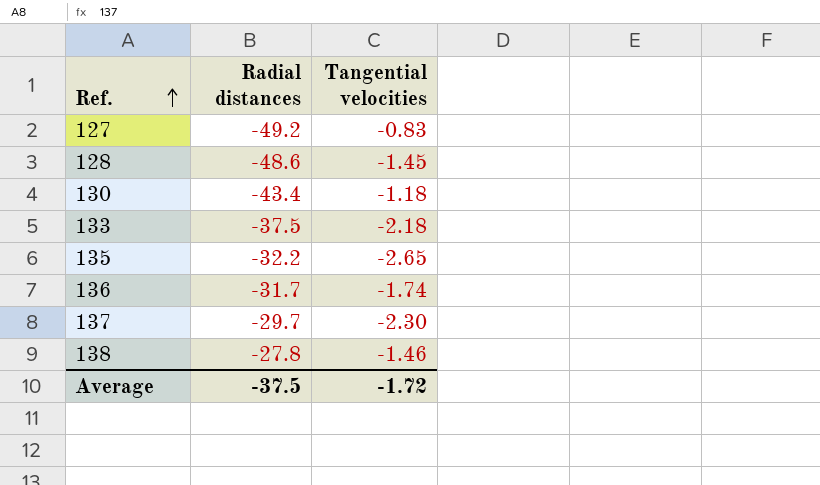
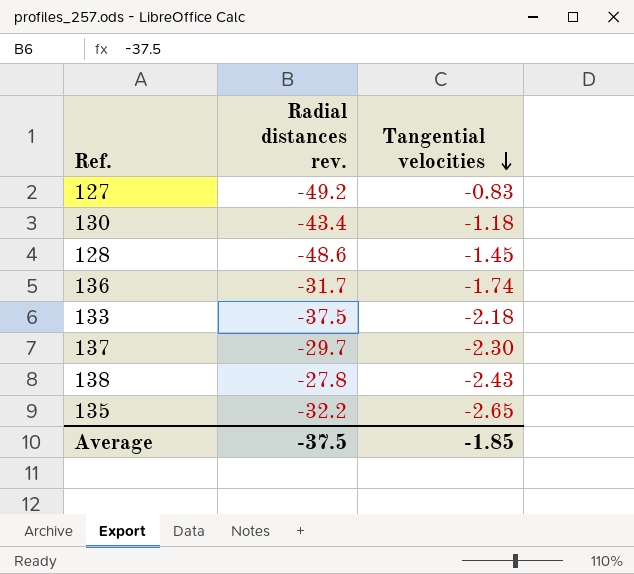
row order: Ref. ascending -> Tangential velocities descending
column name: Radial distances -> Radial distances rev.
138 | Tangential velocities: -1.46 -> -2.43
Average | Tangential velocities: -1.72 -> -1.85

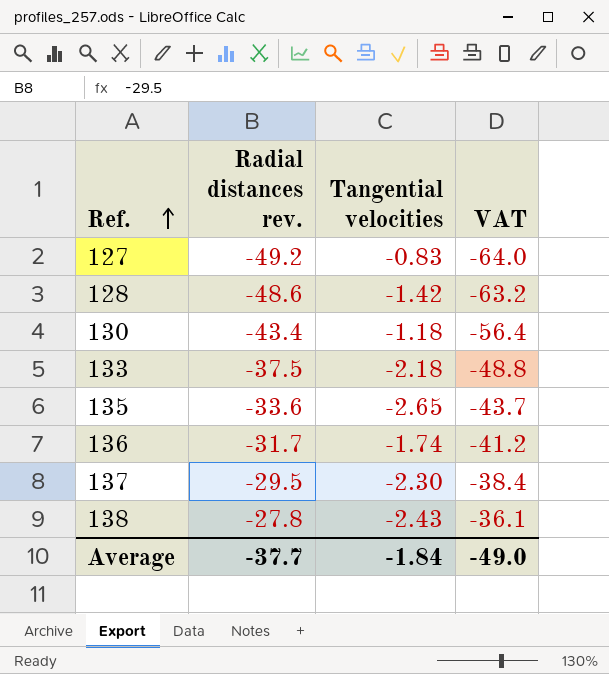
row order: Tangential velocities descending -> Ref. ascending
column VAT | formula: none -> [Radial distances rev.] * 1.3
128 | Tangential velocities: -1.45 -> -1.42
135 | Radial distances rev.: -32.2 -> -33.6
137 | Radial distances rev.: -29.7 -> -29.5
Average | Radial distances rev.: -37.5 -> -37.7
Average | Tangential velocities: -1.85 -> -1.84

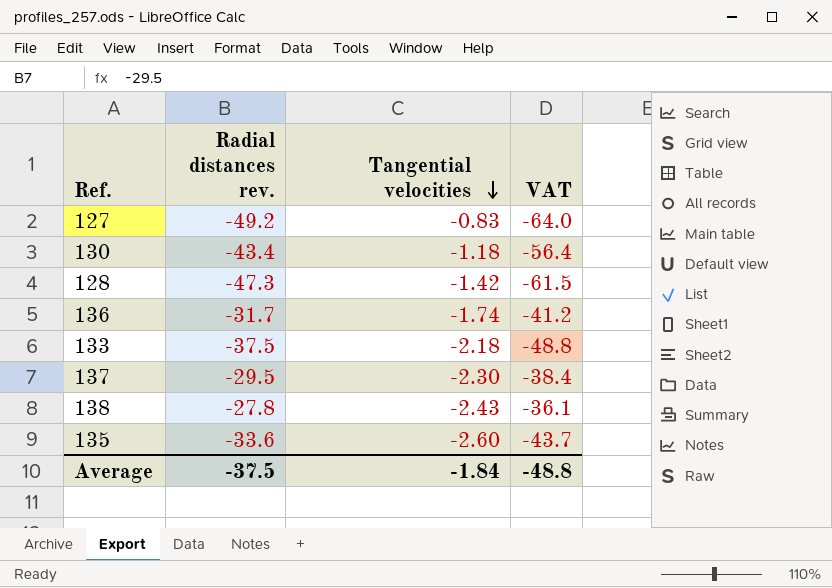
row order: Ref. ascending -> Tangential velocities descending
128 | Radial distances rev.: -48.6 -> -47.3
128 | VAT: -63.2 -> -61.5
135 | Tangential velocities: -2.65 -> -2.60
Average | Radial distances rev.: -37.7 -> -37.5
Average | VAT: -49.0 -> -48.8

